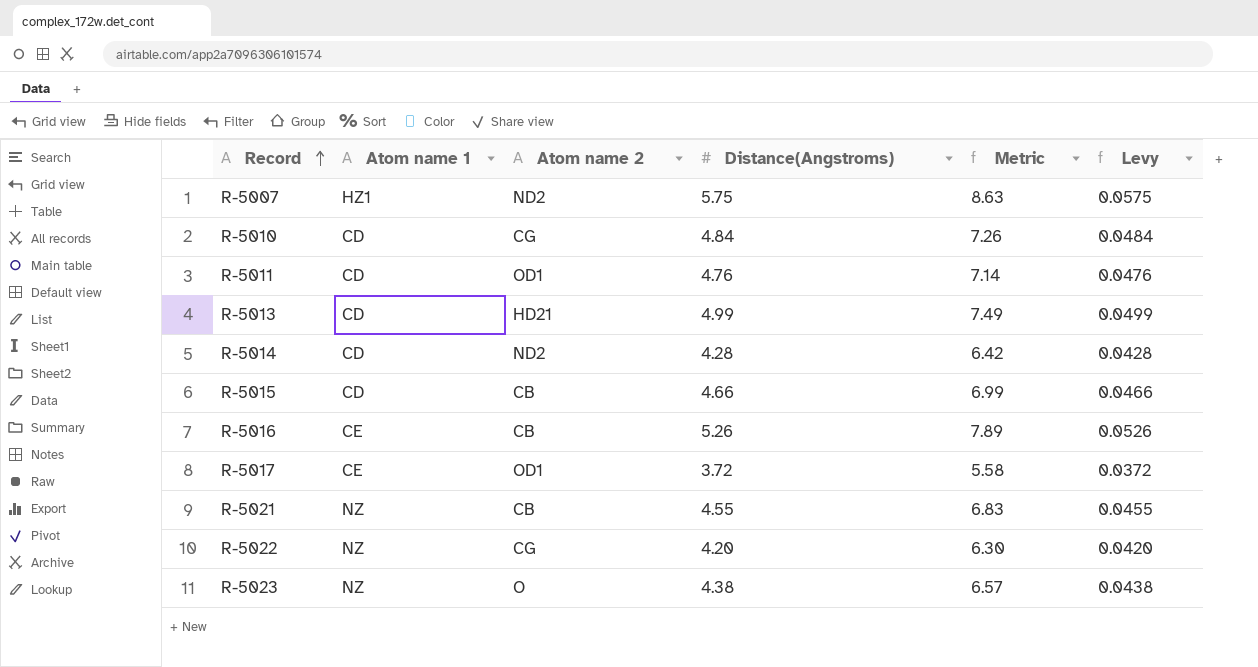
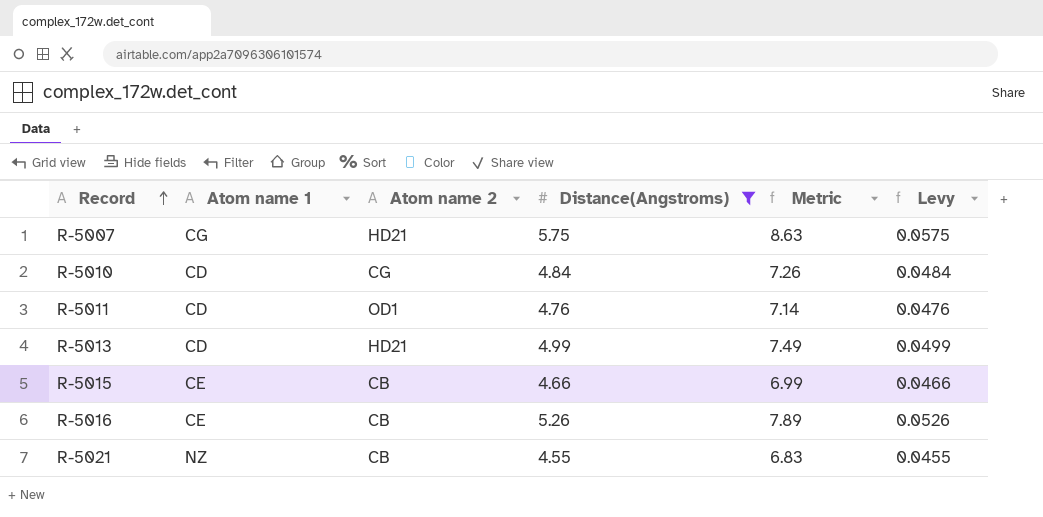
filter: none -> Distance(Angstroms) >= 4.55
R-5007 | Atom name 1: HZ1 -> CG
R-5007 | Atom name 2: ND2 -> HD21
R-5015 | Atom name 1: CD -> CE

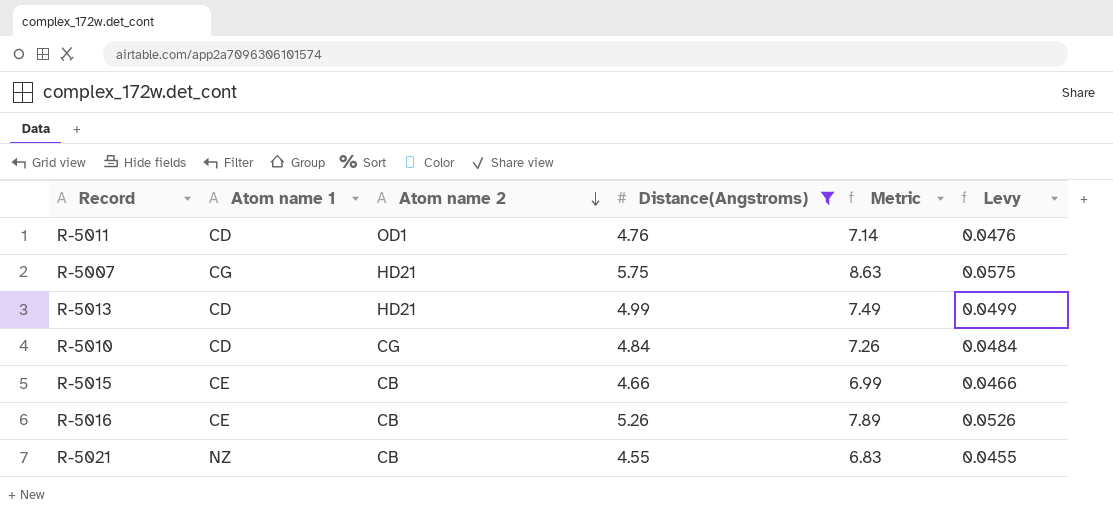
row order: Record ascending -> Atom name 2 descending

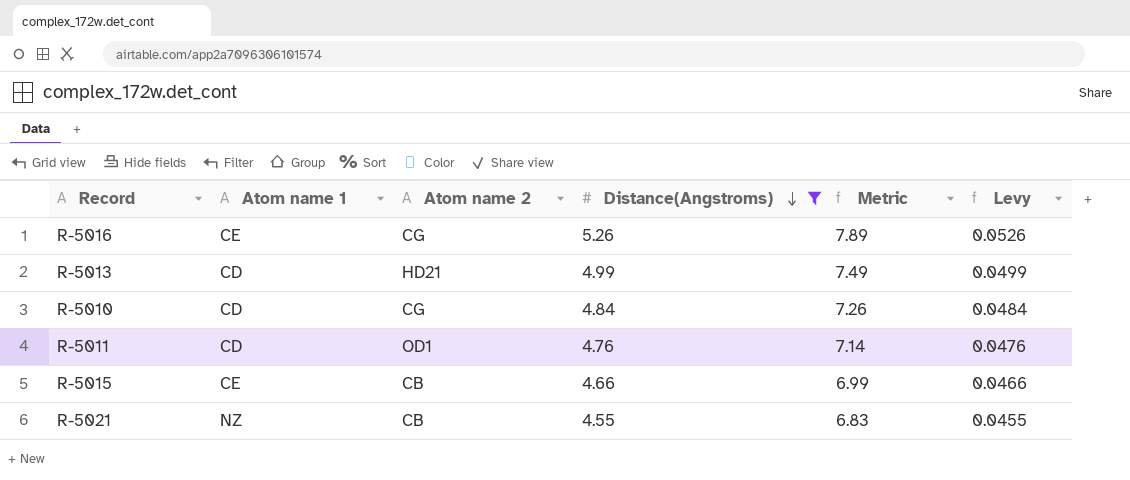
row order: Atom name 2 descending -> Distance(Angstroms) descending
row R-5007: CG | HD21 | 5.75 | 8.63 | 0.0575 -> none
R-5016 | Atom name 2: CB -> CG

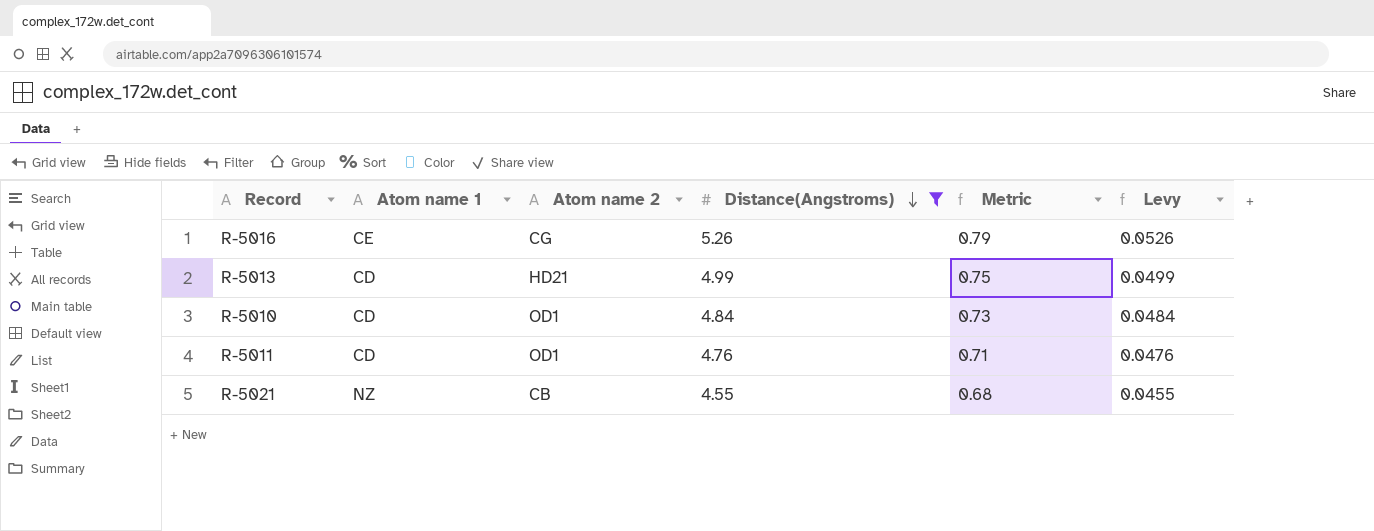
column Metric | formula: [Distance(Angstroms)] * 1.5 -> [Distance(Angstroms)] * 0.15
row R-5015: CE | CB | 4.66 | 6.99 | 0.0466 -> none
R-5010 | Atom name 2: CG -> OD1

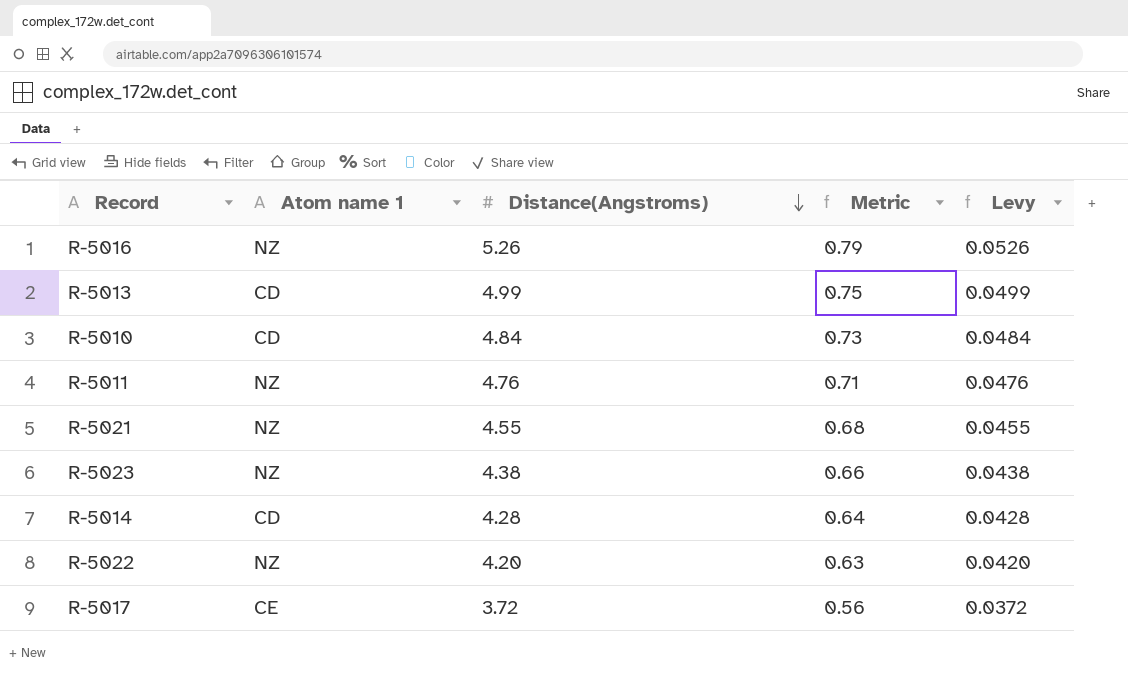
filter: Distance(Angstroms) >= 4.55 -> none
column Atom name 2 | position: 3 -> none
R-5016 | Atom name 1: CE -> NZ
R-5011 | Atom name 1: CD -> NZ

